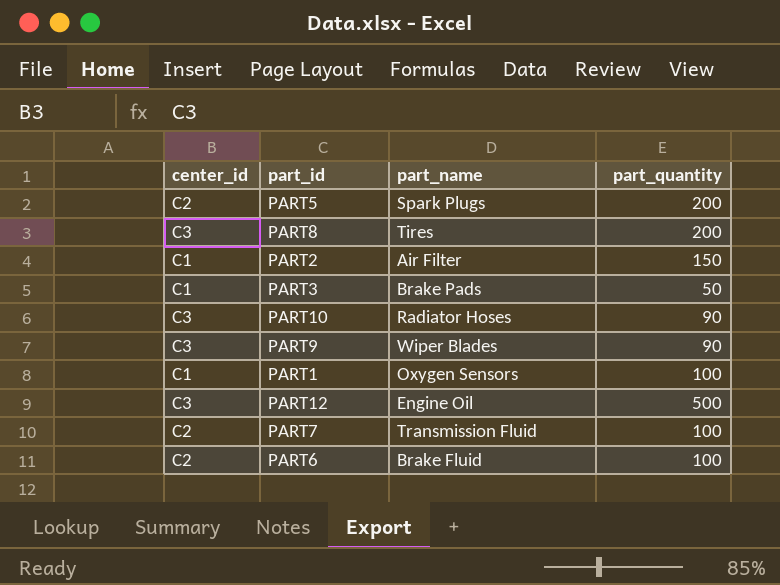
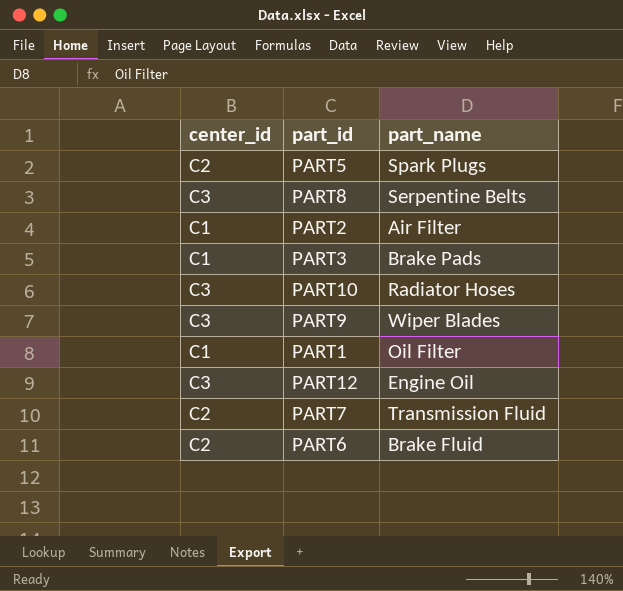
column part_quantity | position: 4 -> none
PART8 | part_name: Tires -> Serpentine Belts
PART1 | part_name: Oxygen Sensors -> Oil Filter

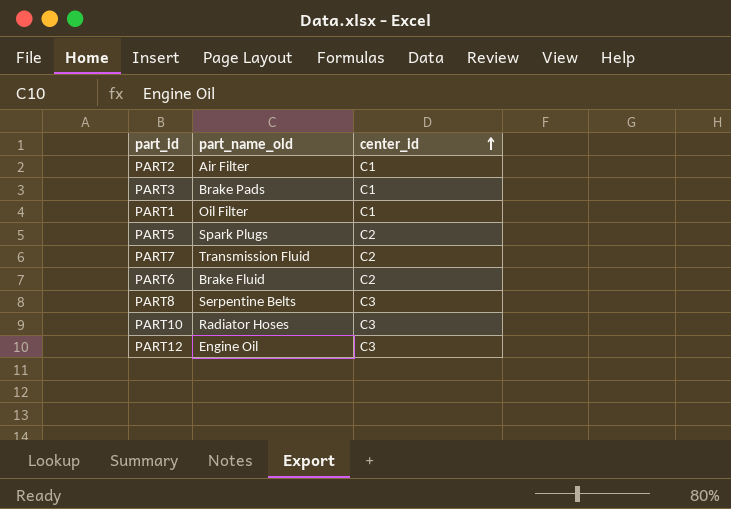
row order: none -> center_id ascending
column name: part_name -> part_name_old
column center_id | position: 1 -> 3
row PART9: C3 | Wiper Blades -> none

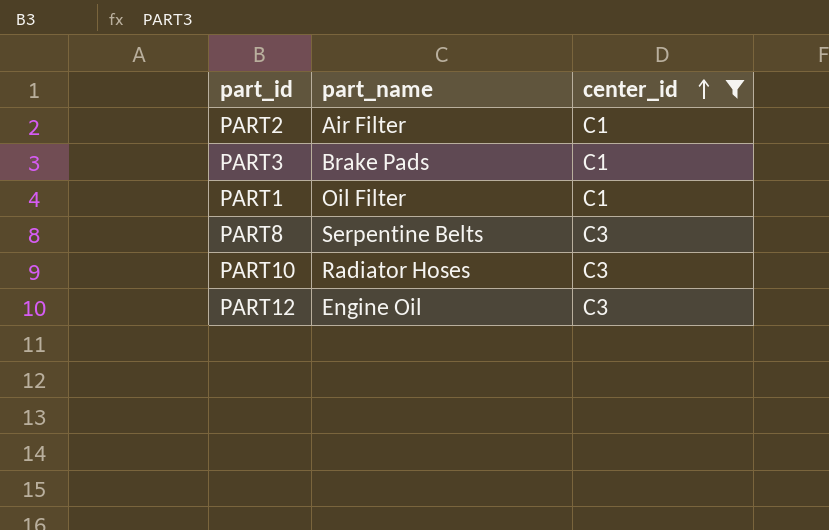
filter: none -> center_id != C2
column name: part_name_old -> part_name

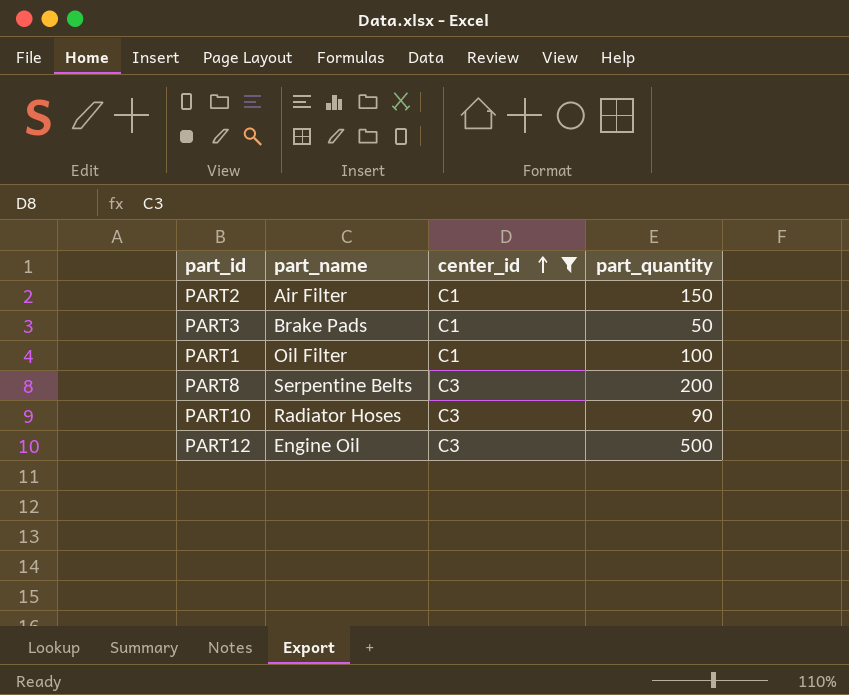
column part_quantity | position: none -> 4

